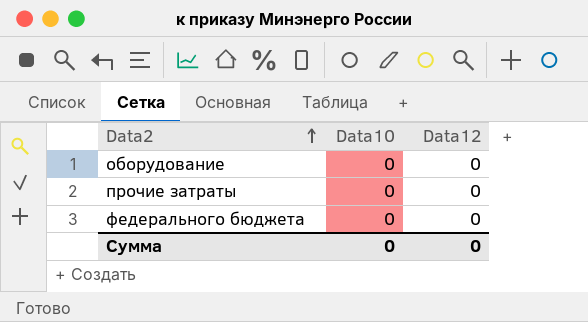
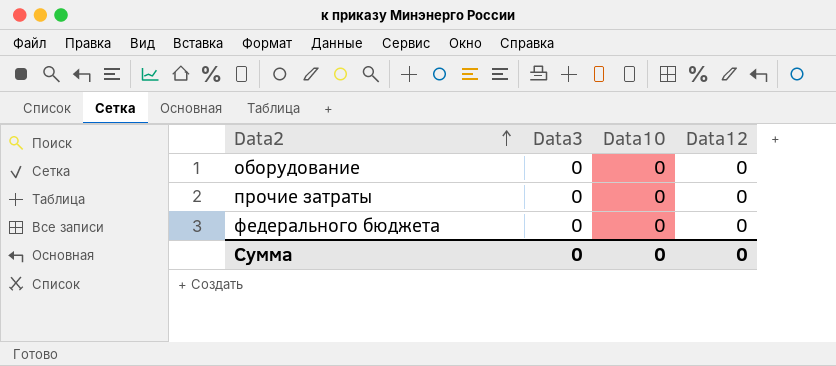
column Data3 | position: none -> 2

